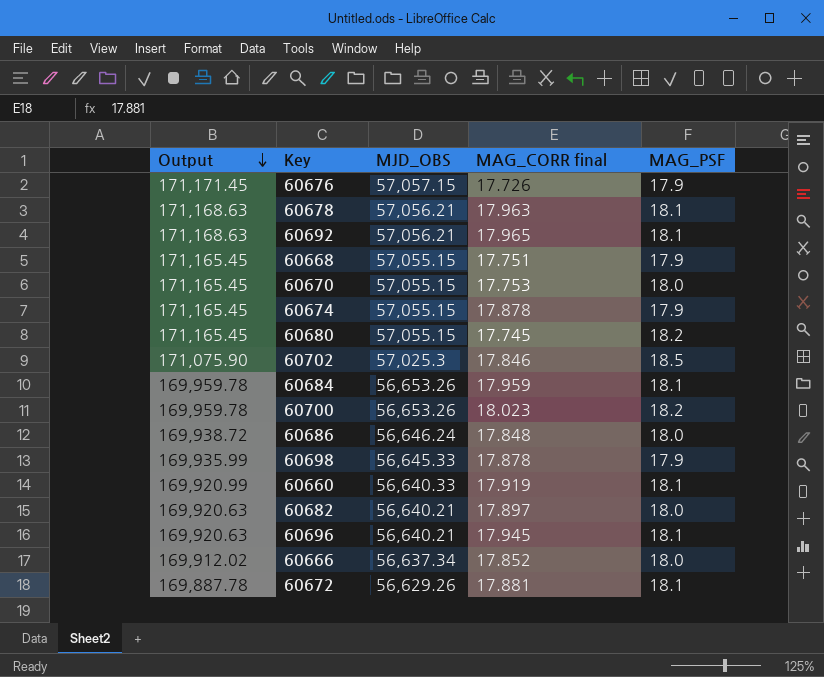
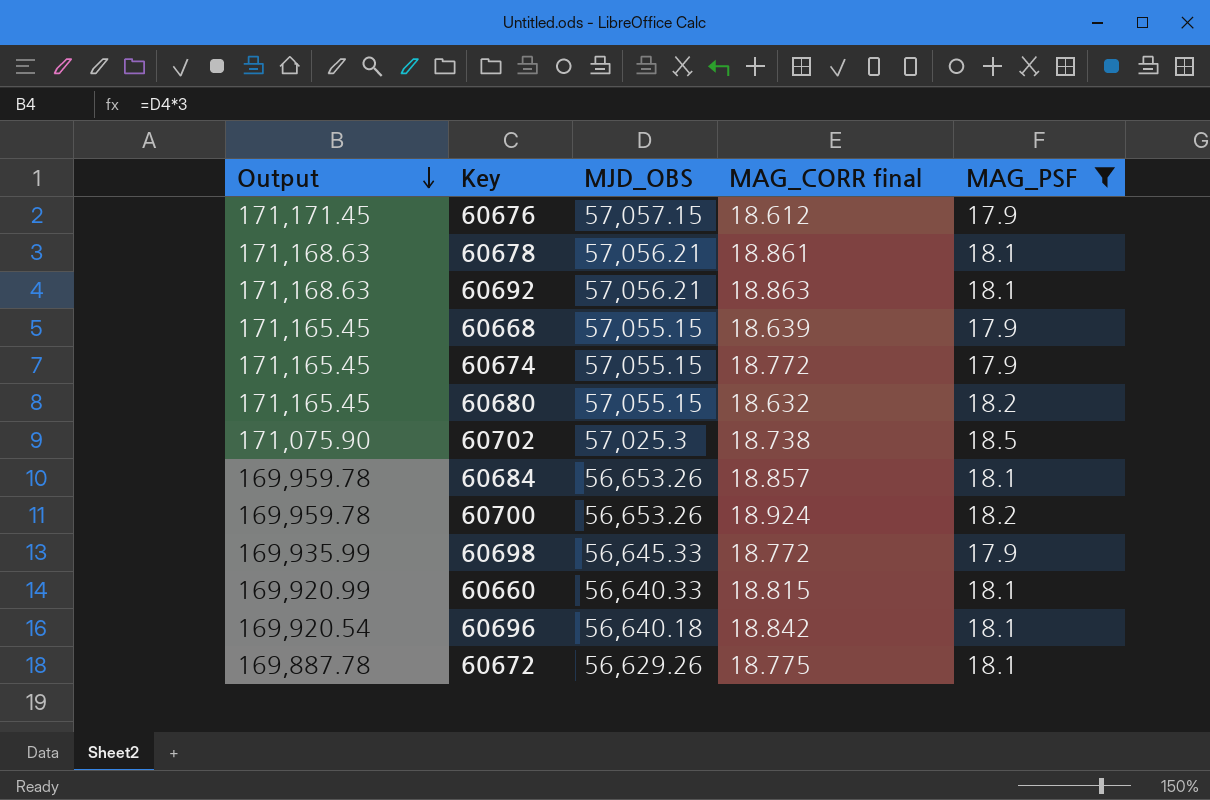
filter: none -> MAG_PSF != 18.0
60676 | MAG_CORR final: 17.726 -> 18.612
60678 | MAG_CORR final: 17.963 -> 18.861
60692 | MAG_CORR final: 17.965 -> 18.863
60668 | MAG_CORR final: 17.751 -> 18.639
60674 | MAG_CORR final: 17.878 -> 18.772
60680 | MAG_CORR final: 17.745 -> 18.632
60702 | MAG_CORR final: 17.846 -> 18.738
60684 | MAG_CORR final: 17.959 -> 18.857
60700 | MAG_CORR final: 18.023 -> 18.924
60698 | MAG_CORR final: 17.878 -> 18.772
60660 | MAG_CORR final: 17.919 -> 18.815
60696 | Output: 169,920.63 -> 169,920.54
60696 | MJD_OBS: 56,640.21 -> 56,640.18
60696 | MAG_CORR final: 17.945 -> 18.842
60672 | MAG_CORR final: 17.881 -> 18.775

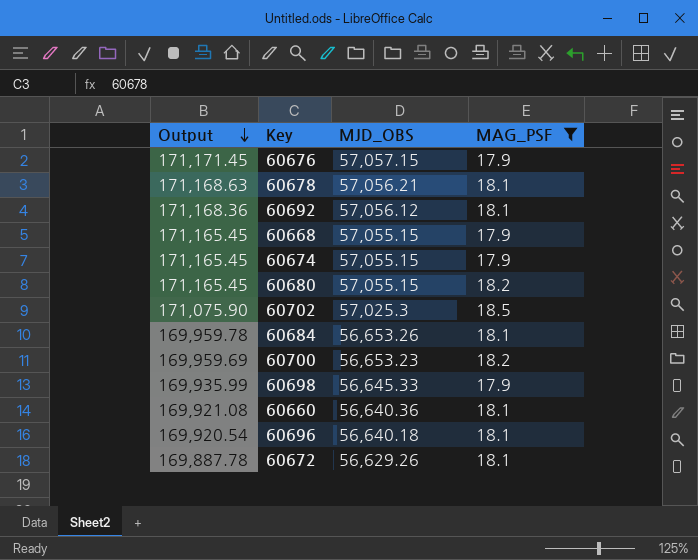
column MAG_CORR final | position: 4 -> none
60692 | Output: 171,168.63 -> 171,168.36
60692 | MJD_OBS: 57,056.21 -> 57,056.12
60700 | Output: 169,959.78 -> 169,959.69
60700 | MJD_OBS: 56,653.26 -> 56,653.23
60660 | Output: 169,920.99 -> 169,921.08
60660 | MJD_OBS: 56,640.33 -> 56,640.36

